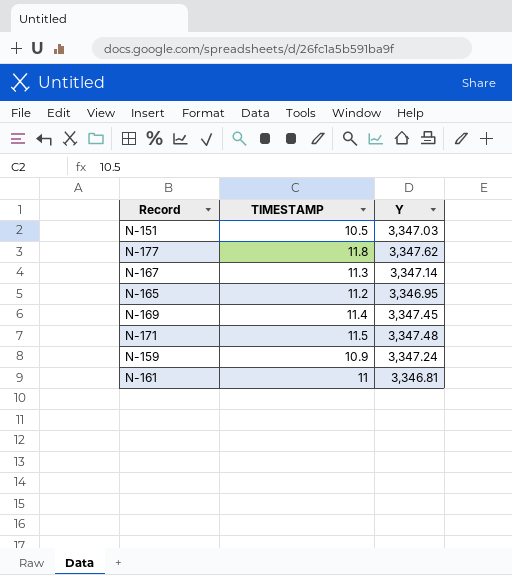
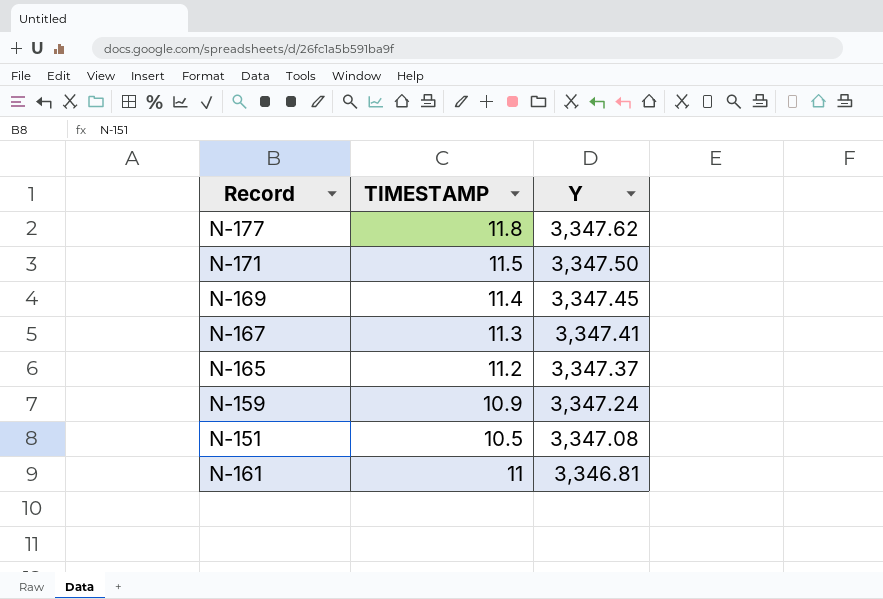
row order: none -> Y descending
N-171 | Y: 3,347.48 -> 3,347.50
N-167 | Y: 3,347.14 -> 3,347.41
N-165 | Y: 3,346.95 -> 3,347.37
N-151 | Y: 3,347.03 -> 3,347.08

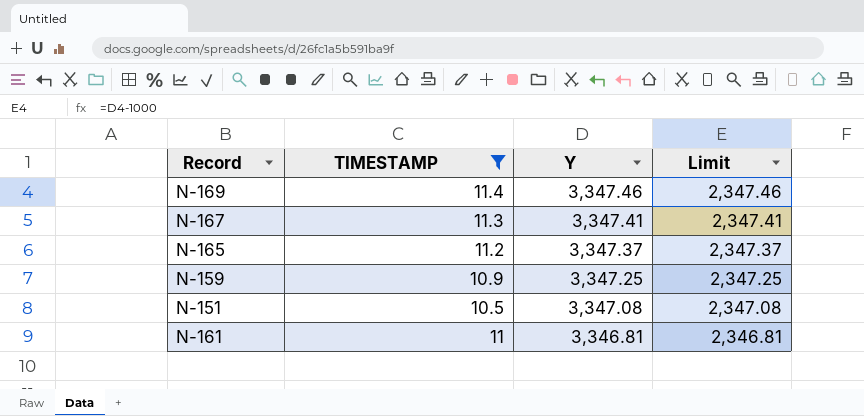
filter: none -> TIMESTAMP <= 11.4
column Limit | formula: none -> [Y] - 1000
N-169 | Y: 3,347.45 -> 3,347.46
N-159 | Y: 3,347.24 -> 3,347.25

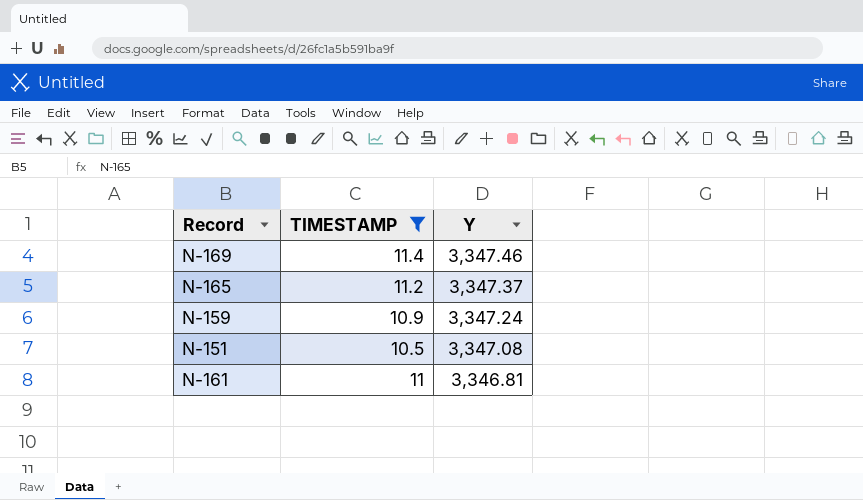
column Limit | formula: [Y] - 1000 -> none
row N-167: 11.3 | 3,347.41 | 2,347.41 -> none
N-159 | Y: 3,347.25 -> 3,347.24

